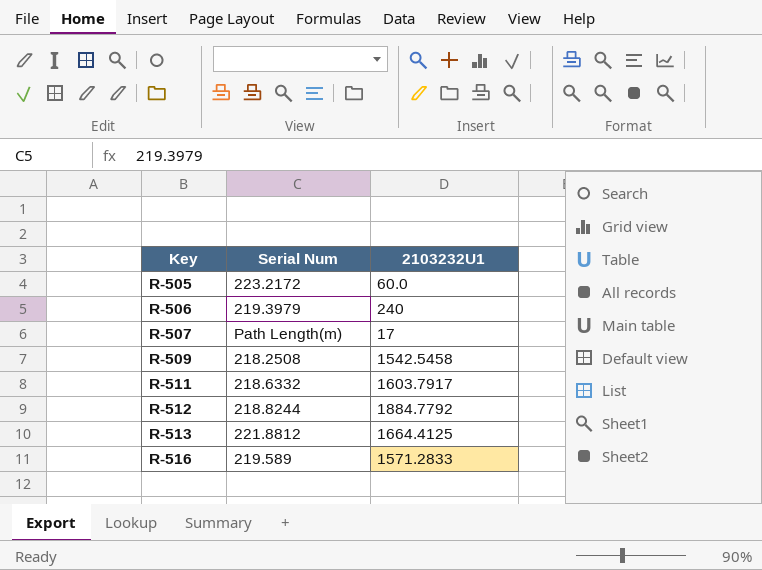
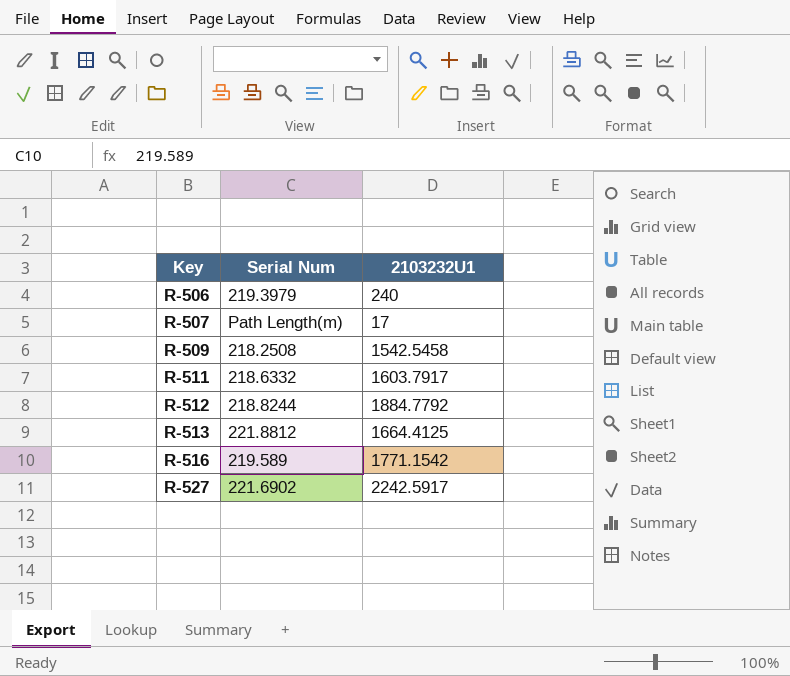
row R-505: 223.2172 | 60.0 -> none
R-516 | 2103232U1: 1571.2833 -> 1771.1542
row R-527: none -> 221.6902 | 2242.5917

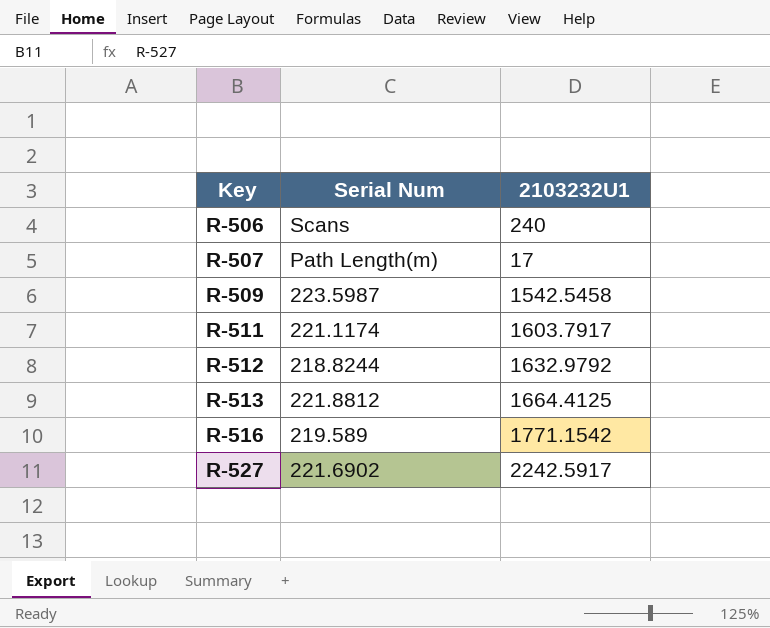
R-506 | Serial Num: 219.3979 -> Scans
R-509 | Serial Num: 218.2508 -> 223.5987
R-511 | Serial Num: 218.6332 -> 221.1174
R-512 | 2103232U1: 1884.7792 -> 1632.9792

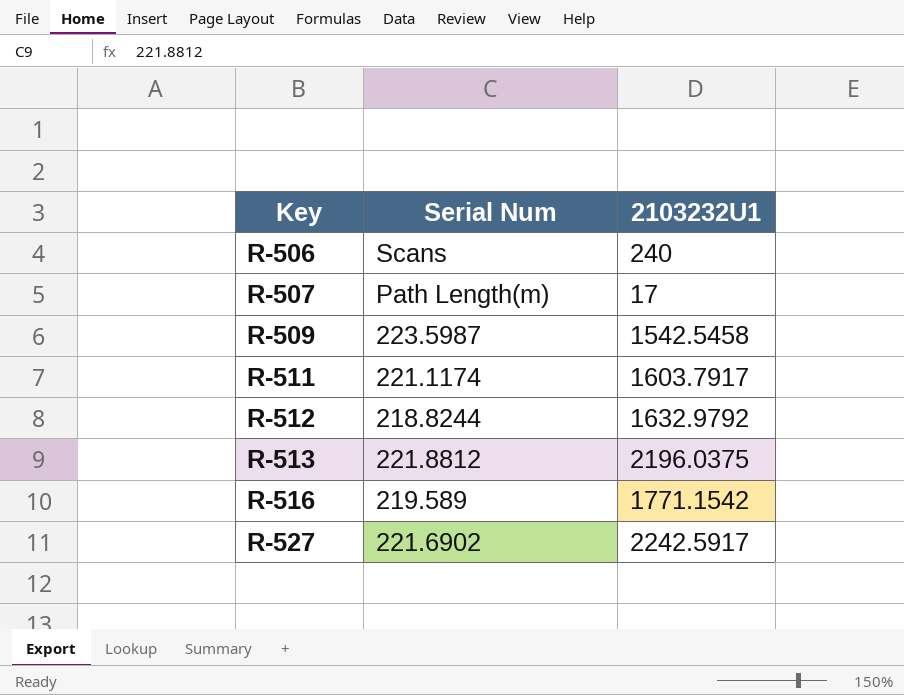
R-513 | 2103232U1: 1664.4125 -> 2196.0375

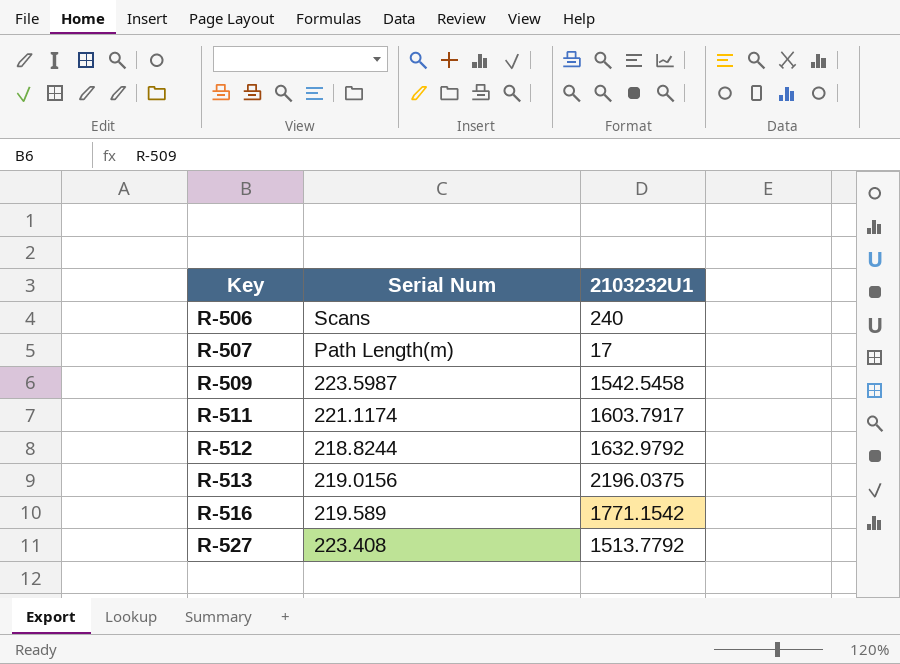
R-513 | Serial Num: 221.8812 -> 219.0156
R-527 | Serial Num: 221.6902 -> 223.408
R-527 | 2103232U1: 2242.5917 -> 1513.7792

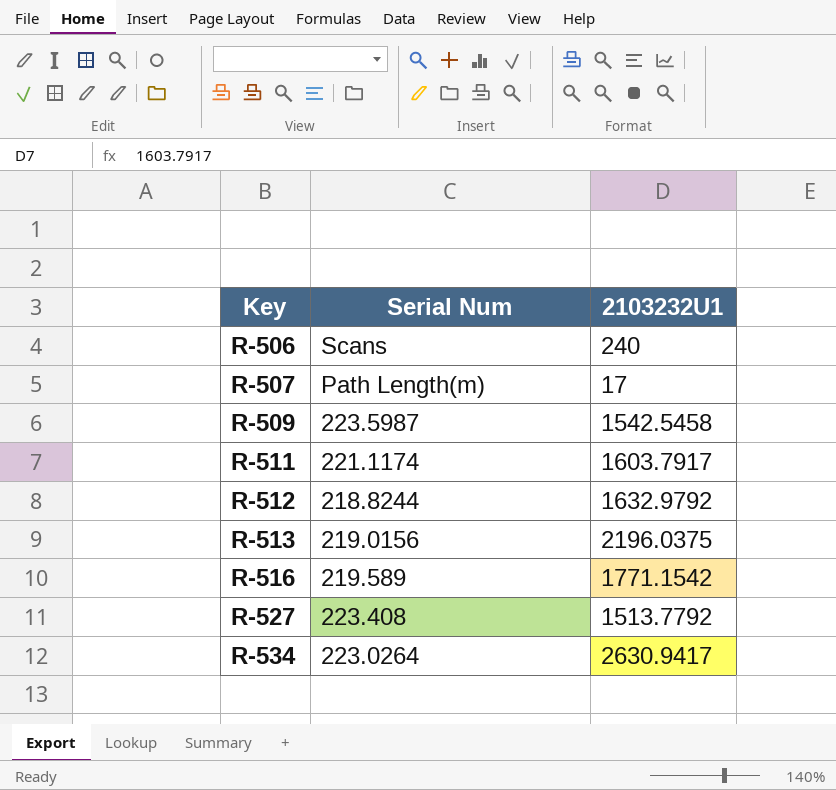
row R-534: none -> 223.0264 | 2630.9417

